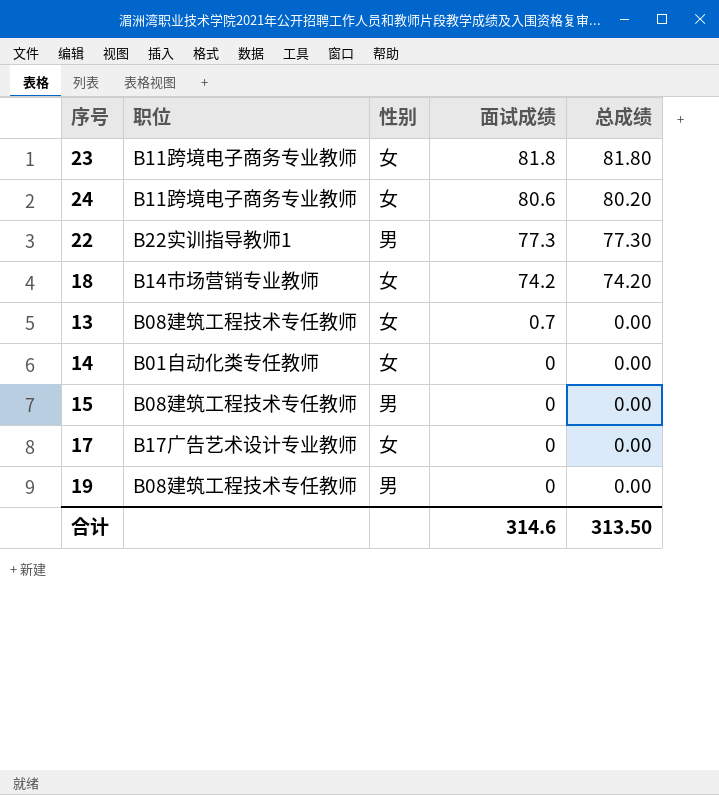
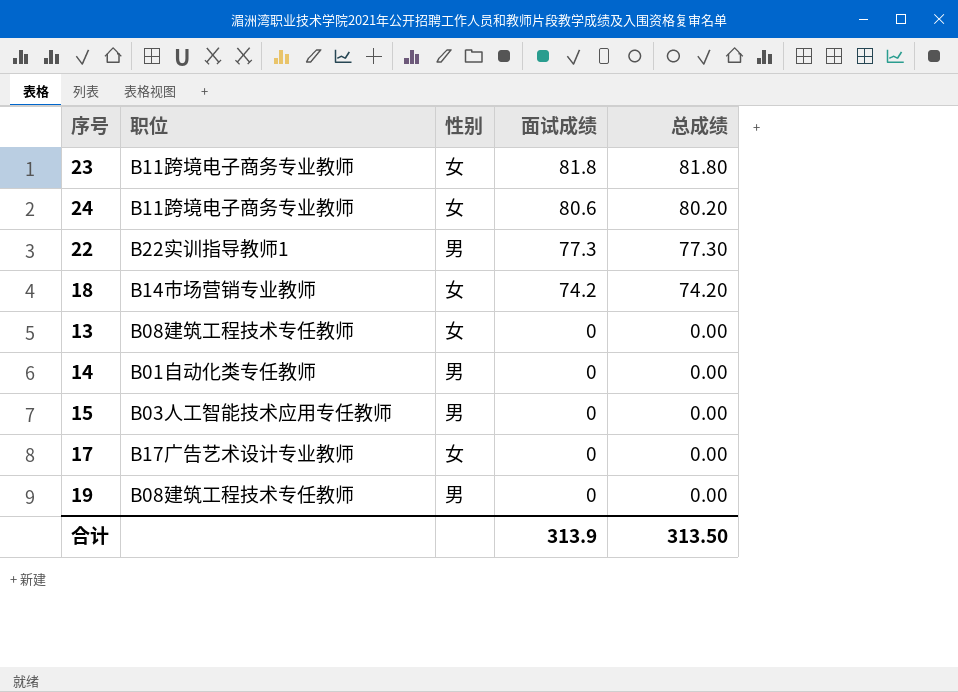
13 | 面试成绩: 0.7 -> 0
14 | 性别: 女 -> 男
15 | 职位: B08建筑工程技术专任教师 -> B03人工智能技术应用专任教师
合计 | 面试成绩: 314.6 -> 313.9

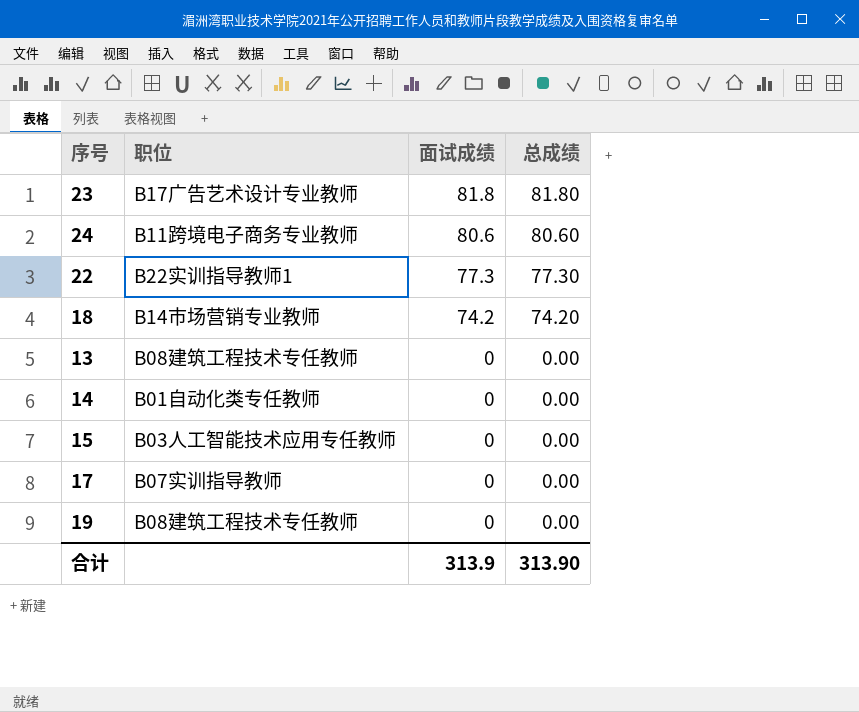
column 性别 | position: 3 -> none
23 | 职位: B11跨境电子商务专业教师 -> B17广告艺术设计专业教师
24 | 总成绩: 80.20 -> 80.60
17 | 职位: B17广告艺术设计专业教师 -> B07实训指导教师
合计 | 总成绩: 313.50 -> 313.90

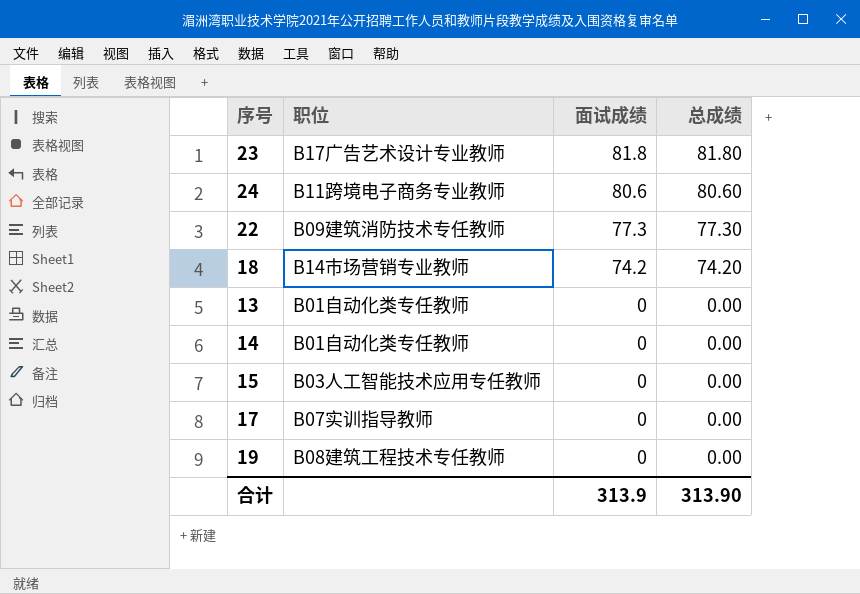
22 | 职位: B22实训指导教师1 -> B09建筑消防技术专任教师
13 | 职位: B08建筑工程技术专任教师 -> B01自动化类专任教师

